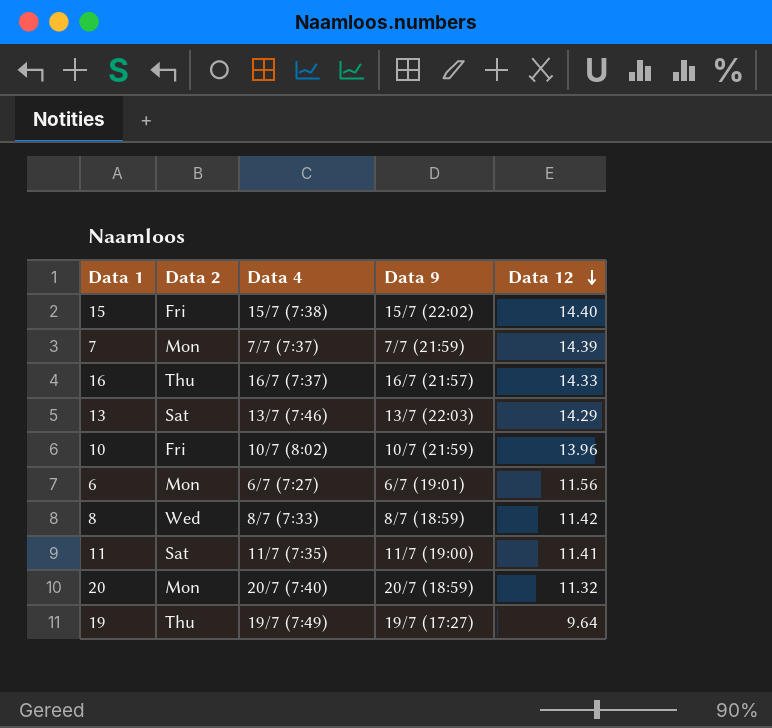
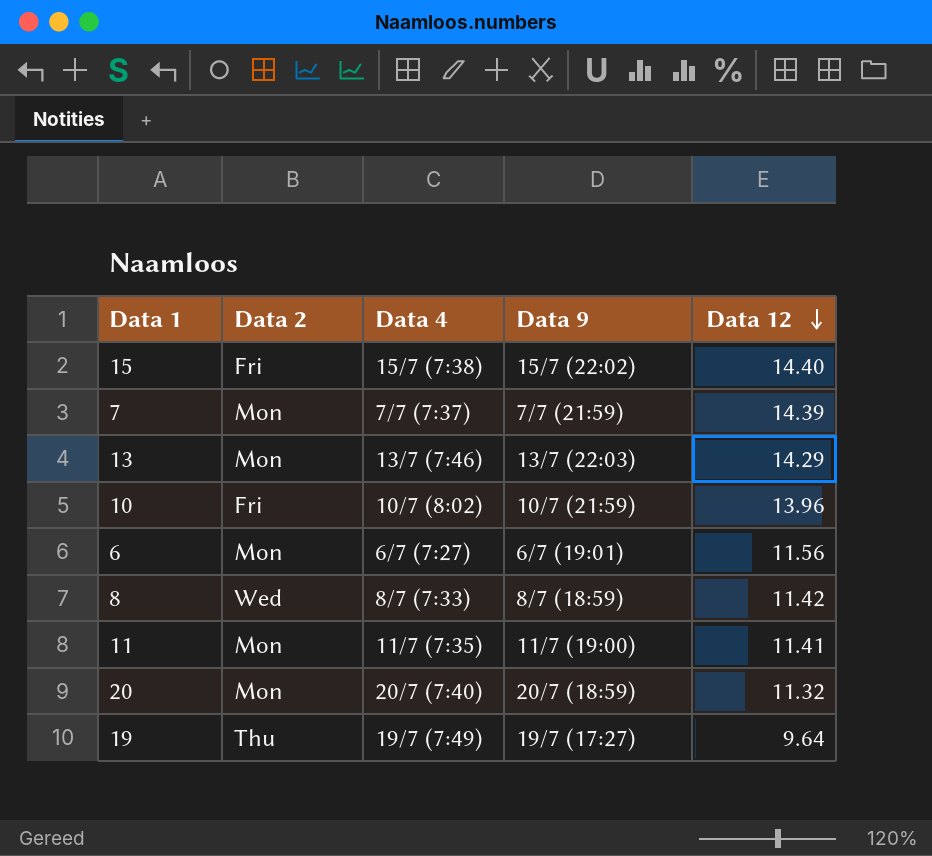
row 16: Thu | 16/7 (7:37) | 16/7 (21:57) | 14.33 -> none
13 | Data 2: Sat -> Mon
11 | Data 2: Sat -> Mon

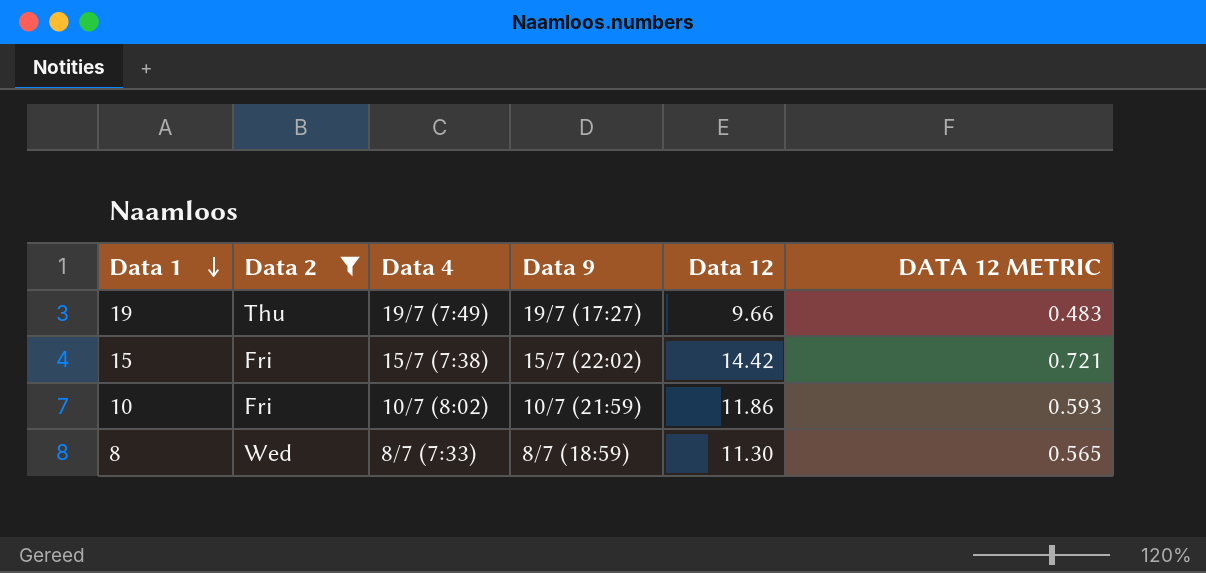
filter: none -> Data 2 != Mon
row order: Data 12 descending -> Data 1 descending
column DATA 12 METRIC | formula: none -> [Data 12] * 0.05
19 | Data 12: 9.64 -> 9.66
15 | Data 12: 14.40 -> 14.42
10 | Data 12: 13.96 -> 11.86
8 | Data 12: 11.42 -> 11.30

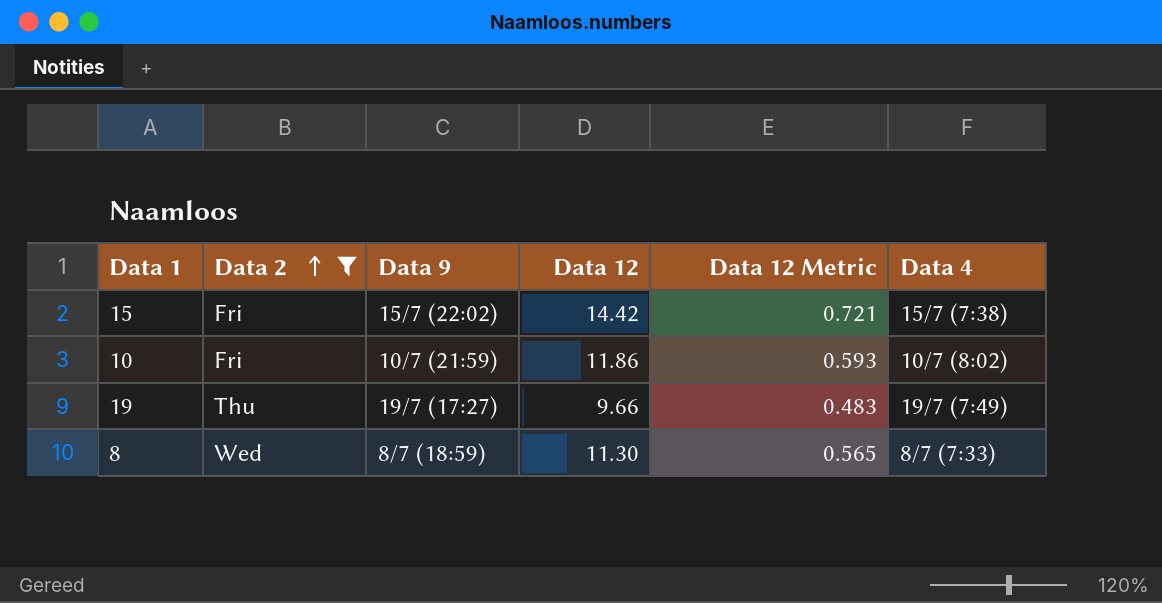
row order: Data 1 descending -> Data 2 ascending
column name: DATA 12 METRIC -> Data 12 Metric
column Data 4 | position: 3 -> 6

